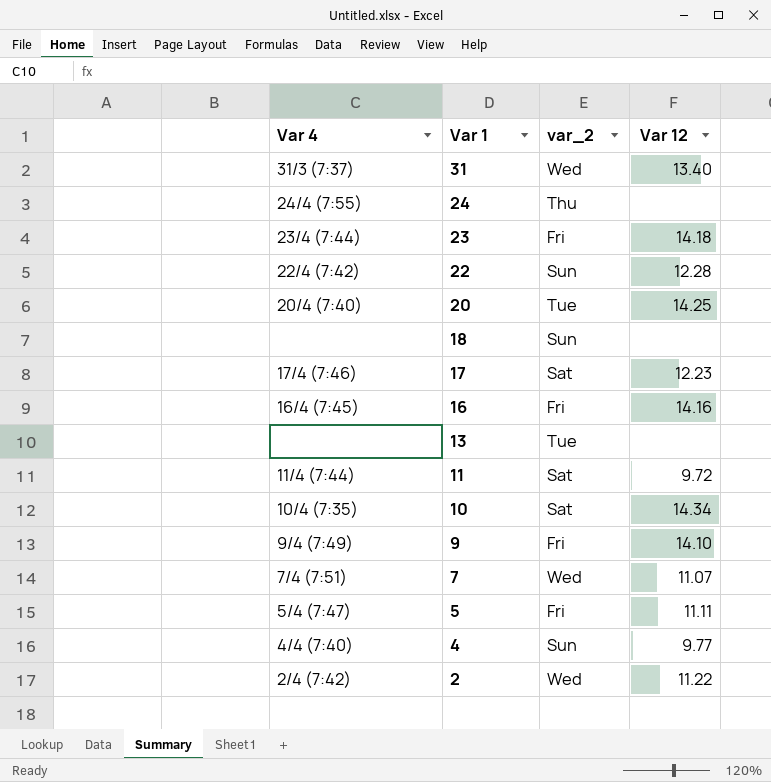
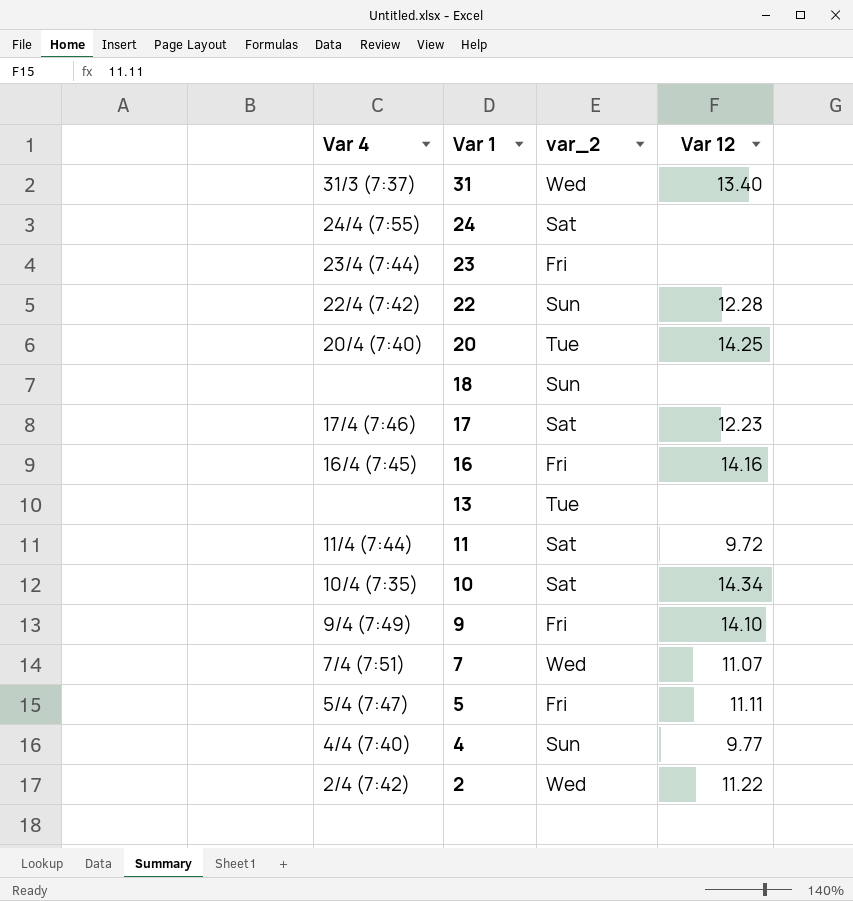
24 | var_2: Thu -> Sat
23 | Var 12: 14.18 -> none

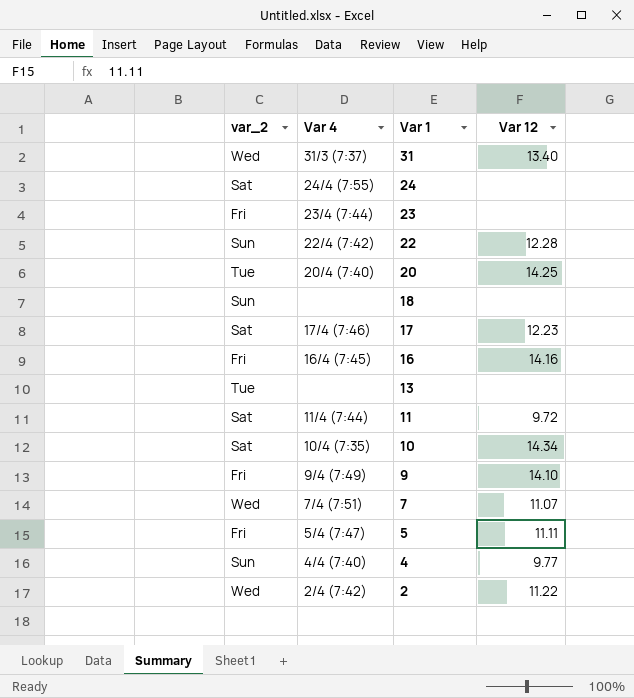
column var_2 | position: 3 -> 1

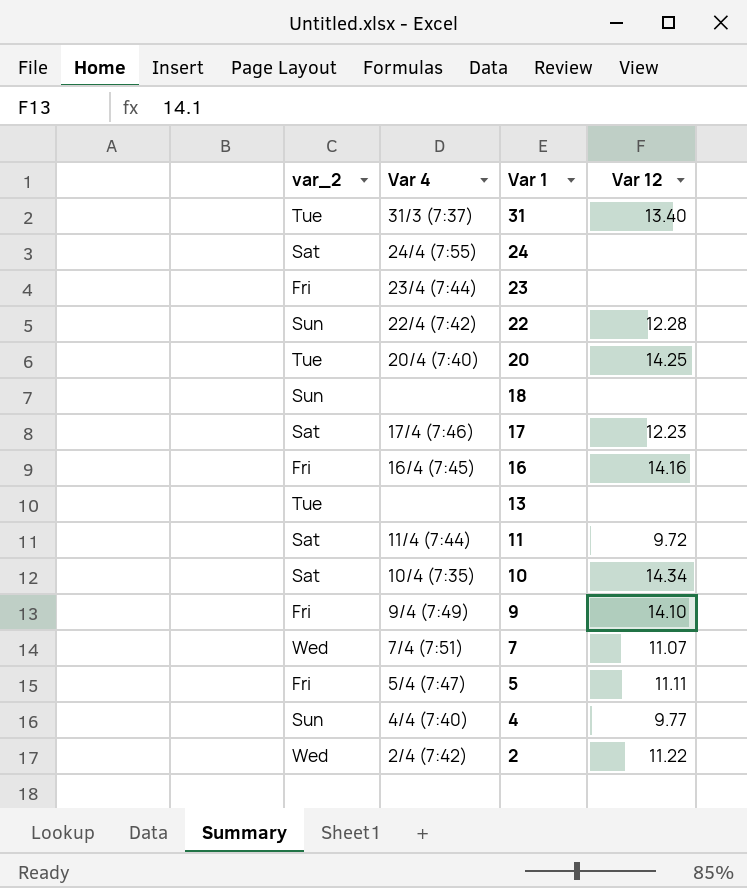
31 | var_2: Wed -> Tue

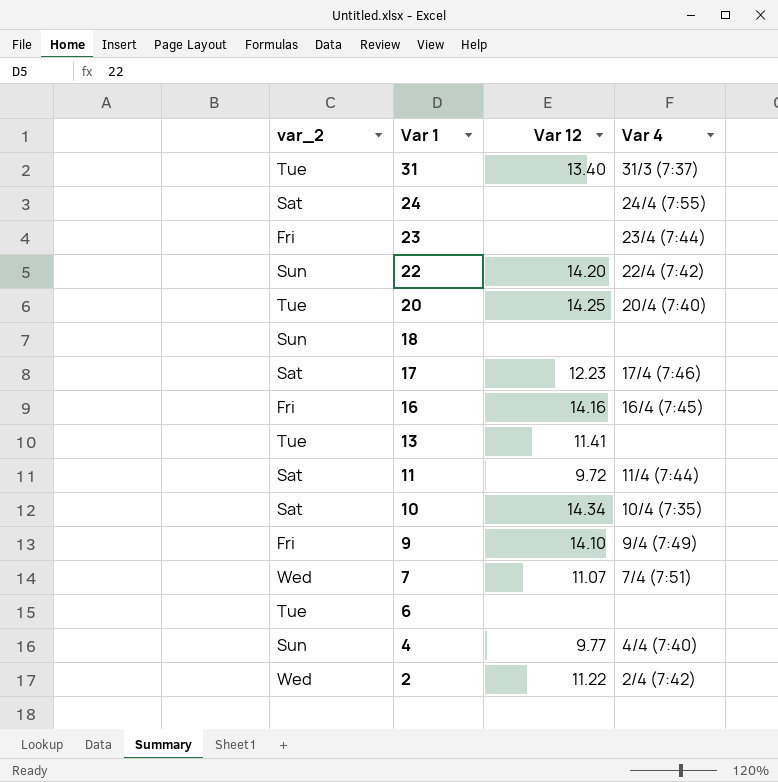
column Var 4 | position: 2 -> 4
row 5: Fri | 5/4 (7:47) | 11.11 -> none
22 | Var 12: 12.28 -> 14.20
13 | Var 12: none -> 11.41
row 6: none -> Tue | none | none

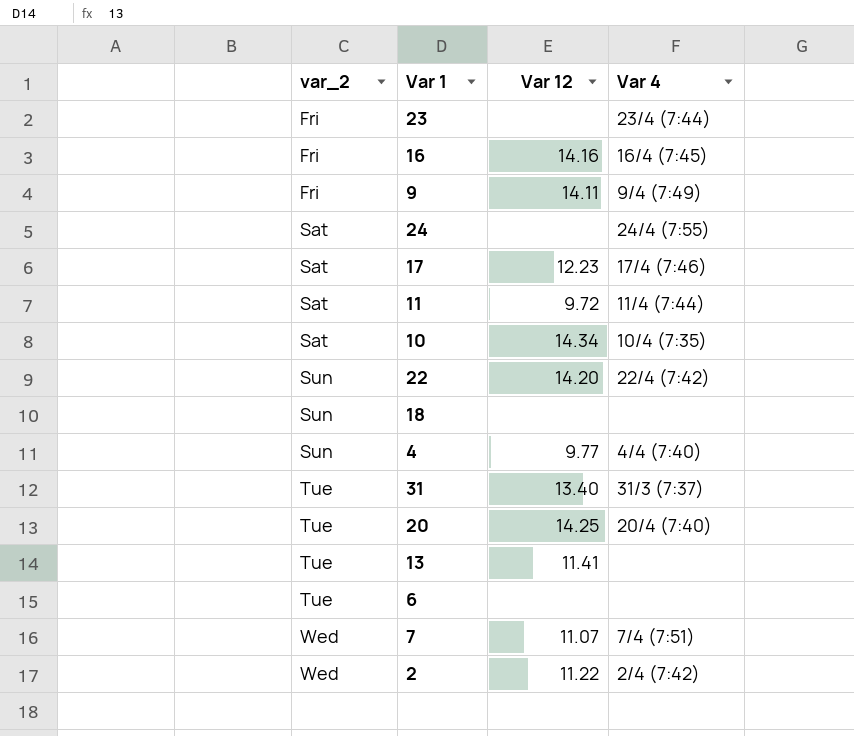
row order: Var 1 descending -> var_2 ascending
9 | Var 12: 14.10 -> 14.11

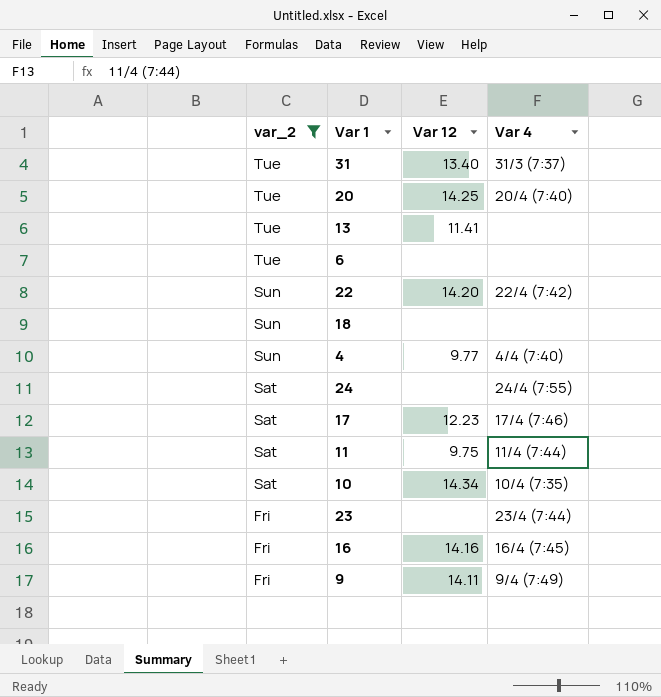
filter: none -> var_2 != Wed
row order: var_2 ascending -> var_2 descending
11 | Var 12: 9.72 -> 9.75

